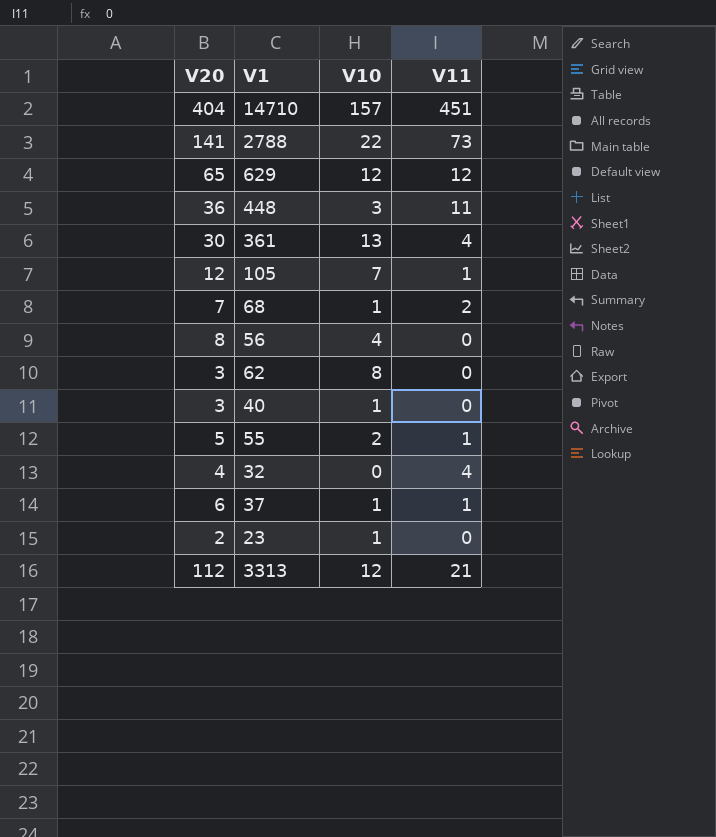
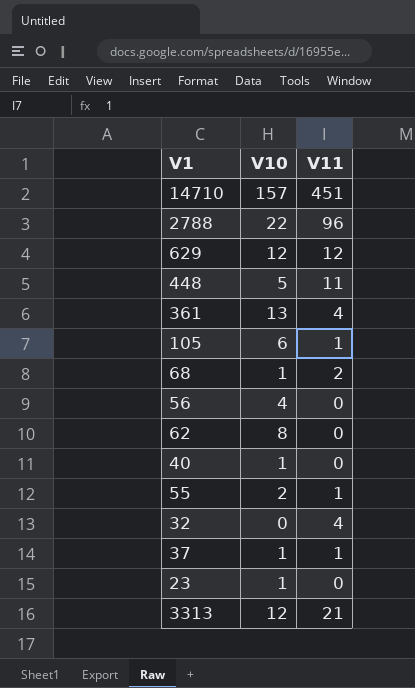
column V20 | position: 1 -> none
2788 | V11: 73 -> 96
448 | V10: 3 -> 5
105 | V10: 7 -> 6

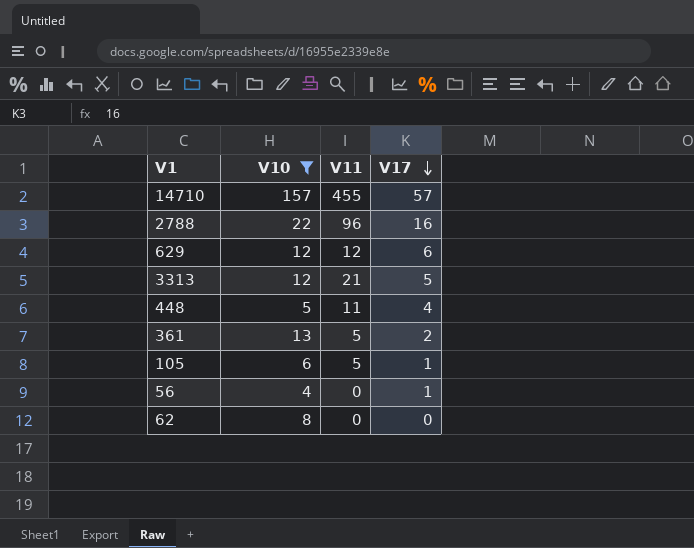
filter: none -> V10 >= 4
row order: none -> V17 descending
column V17 | position: none -> 4
14710 | V11: 451 -> 455
361 | V11: 4 -> 5
105 | V11: 1 -> 5

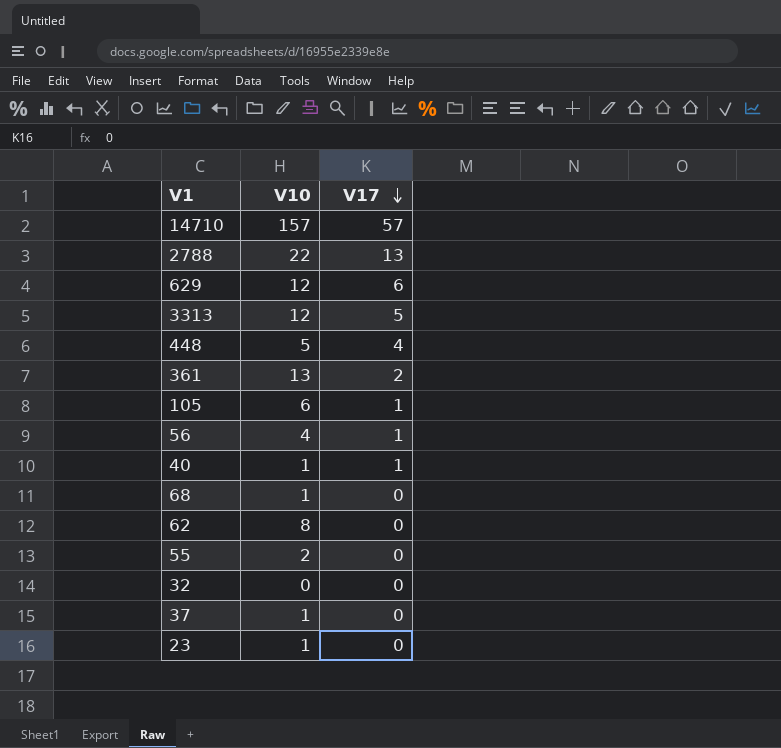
filter: V10 >= 4 -> none
column V11 | position: 3 -> none
2788 | V17: 16 -> 13

